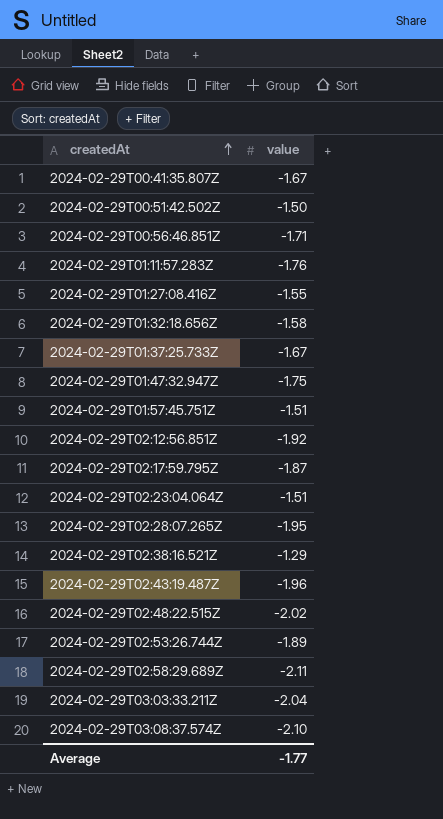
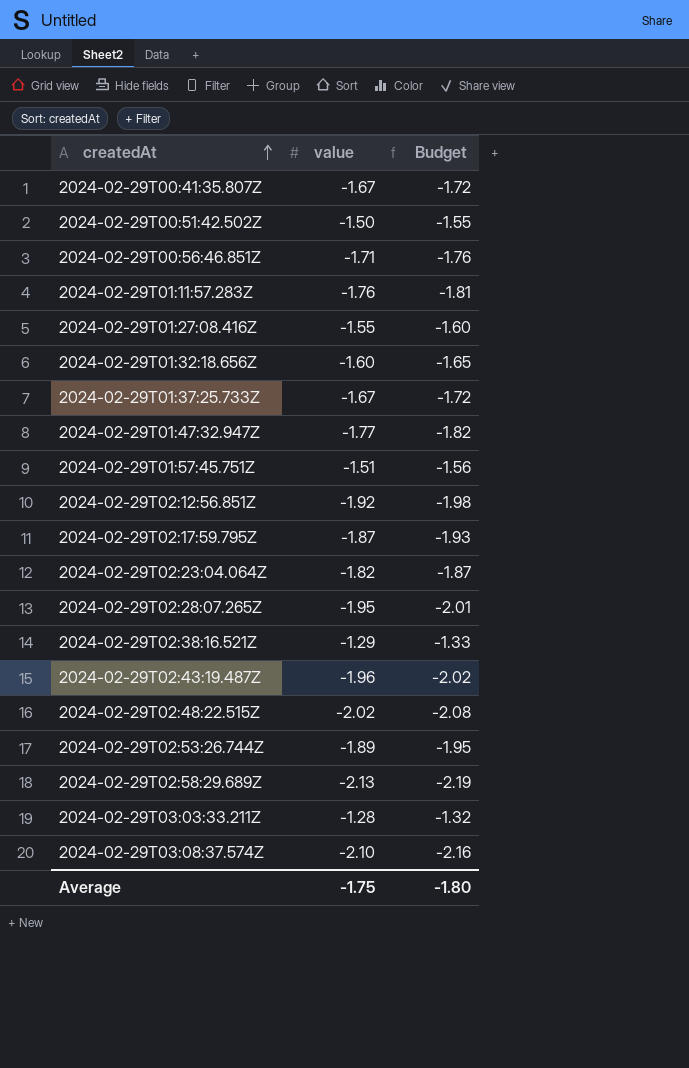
column Budget | formula: none -> [value] * 1.03
2024-02-29T01:32:18.656Z | value: -1.58 -> -1.60
2024-02-29T01:47:32.947Z | value: -1.75 -> -1.77
2024-02-29T02:23:04.064Z | value: -1.51 -> -1.82
2024-02-29T02:58:29.689Z | value: -2.11 -> -2.13
2024-02-29T03:03:33.211Z | value: -2.04 -> -1.28
Average | value: -1.77 -> -1.75

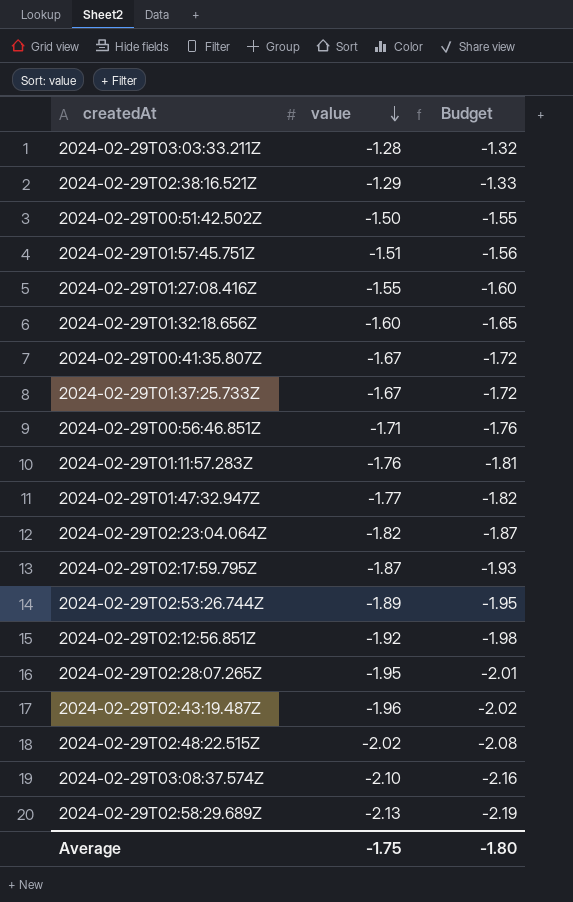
row order: createdAt ascending -> value descending

